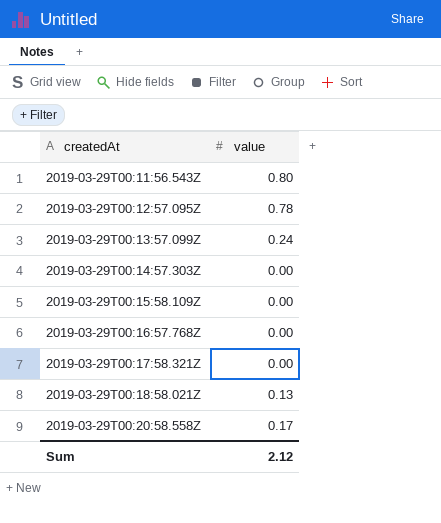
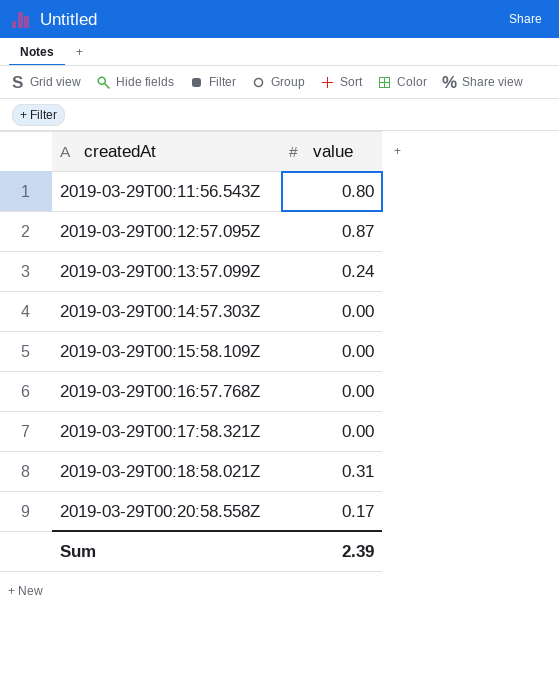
2019-03-29T00:12:57.095Z | value: 0.78 -> 0.87
2019-03-29T00:18:58.021Z | value: 0.13 -> 0.31
Sum | value: 2.12 -> 2.39

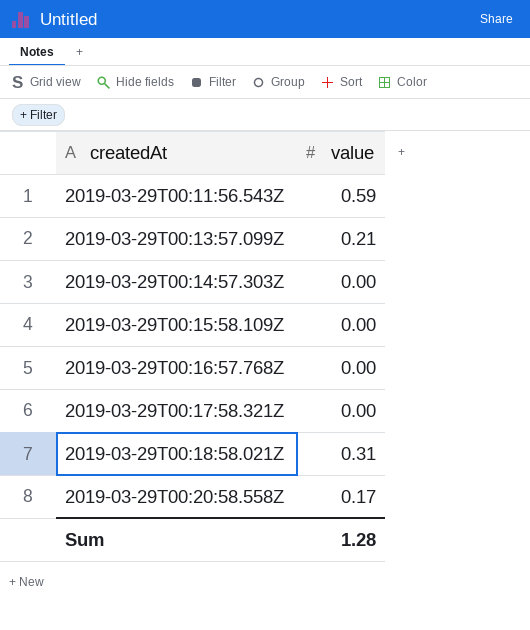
row 2019-03-29T00:12:57.095Z: 0.87 -> none
2019-03-29T00:11:56.543Z | value: 0.80 -> 0.59
2019-03-29T00:13:57.099Z | value: 0.24 -> 0.21
Sum | value: 2.39 -> 1.28

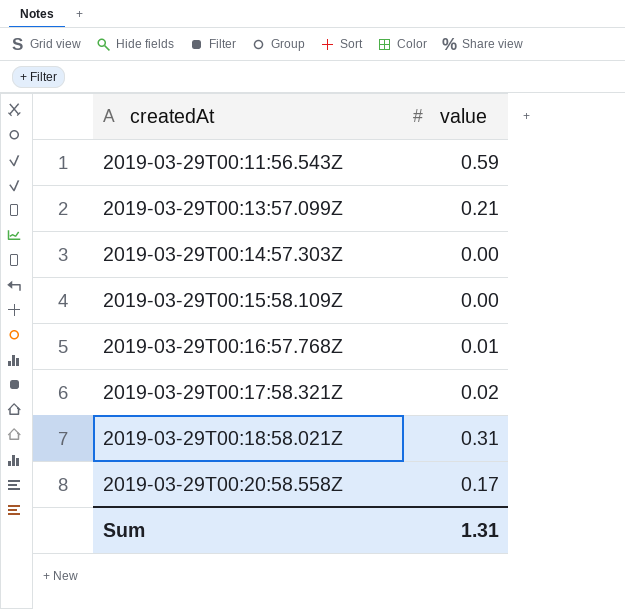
2019-03-29T00:16:57.768Z | value: 0.00 -> 0.01
2019-03-29T00:17:58.321Z | value: 0.00 -> 0.02
Sum | value: 1.28 -> 1.31

